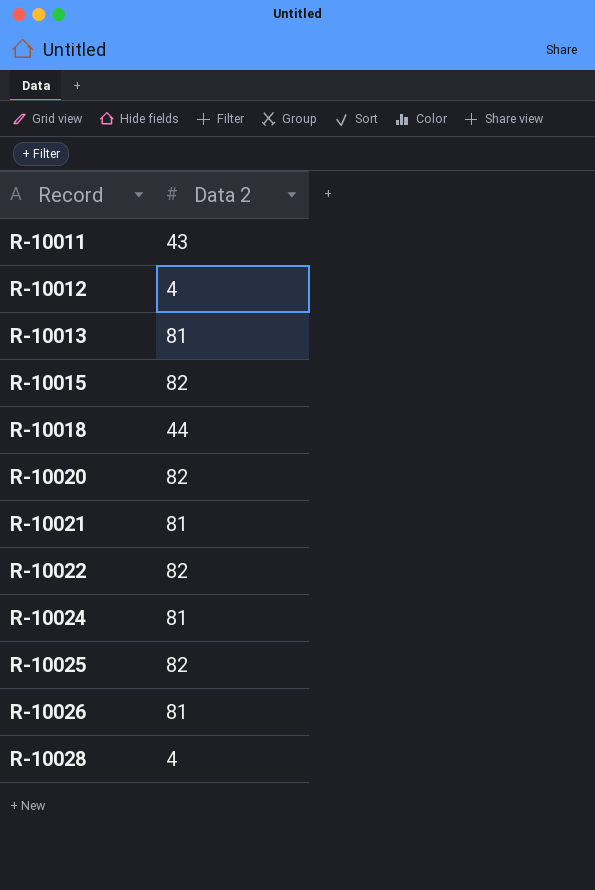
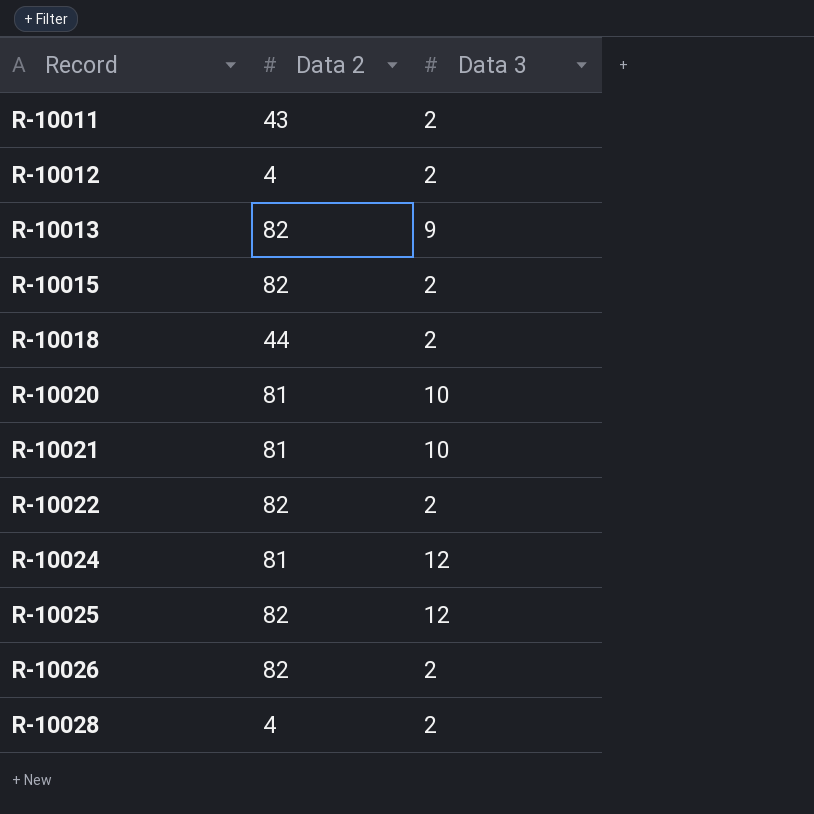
column Data 3 | position: none -> 3
R-10013 | Data 2: 81 -> 82
R-10020 | Data 2: 82 -> 81
R-10026 | Data 2: 81 -> 82

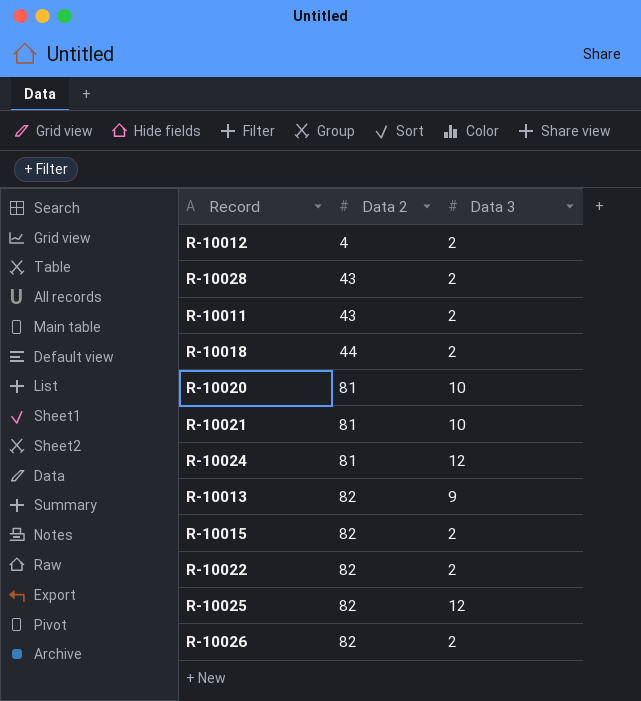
row order: Record ascending -> Data 2 ascending
R-10028 | Data 2: 4 -> 43

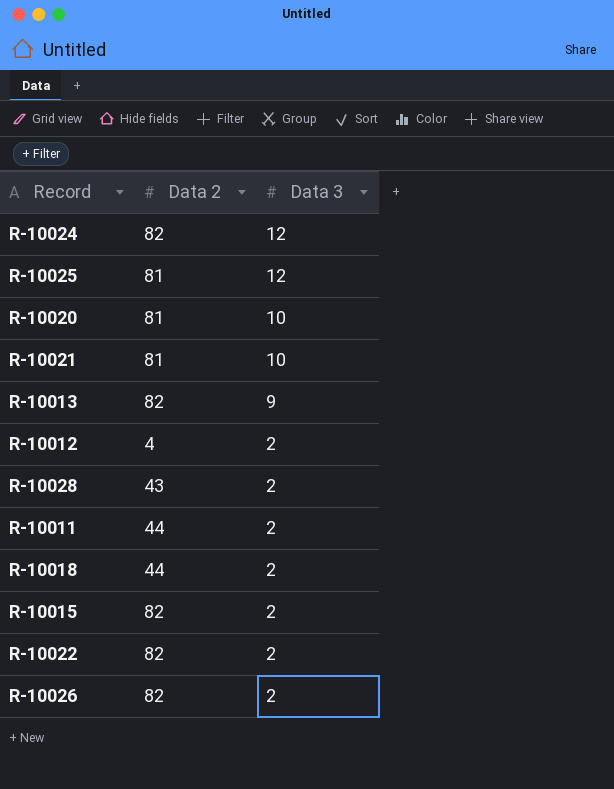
row order: Data 2 ascending -> Data 3 descending
R-10024 | Data 2: 81 -> 82
R-10025 | Data 2: 82 -> 81
R-10011 | Data 2: 43 -> 44

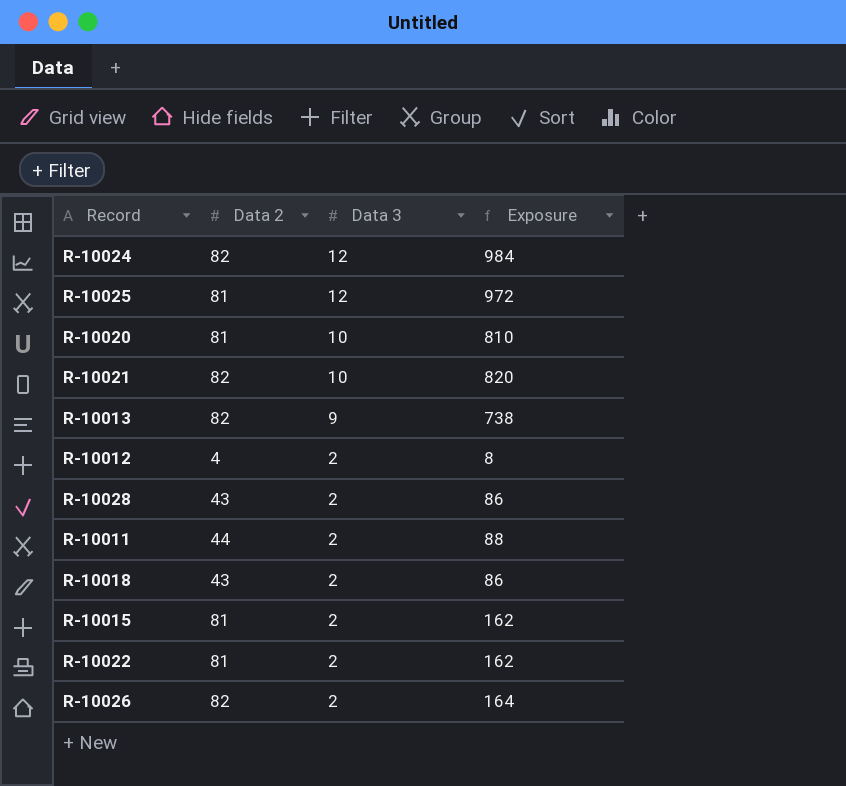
column Exposure | formula: none -> [Data 2] * [Data 3]
R-10021 | Data 2: 81 -> 82
R-10018 | Data 2: 44 -> 43
R-10015 | Data 2: 82 -> 81
R-10022 | Data 2: 82 -> 81

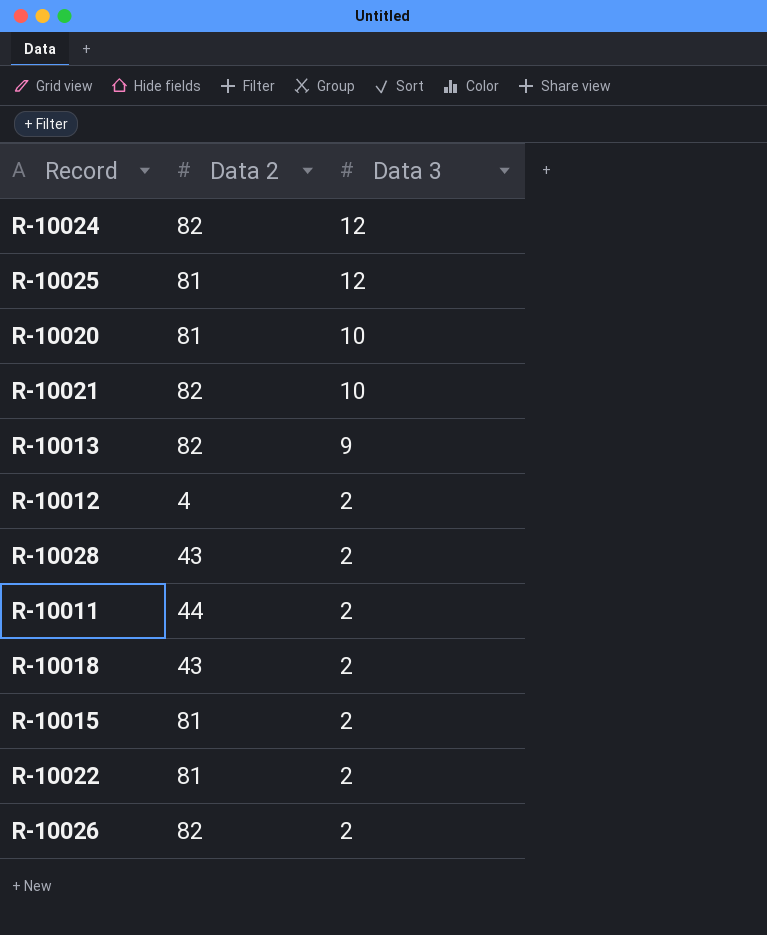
column Exposure | formula: [Data 2] * [Data 3] -> none

